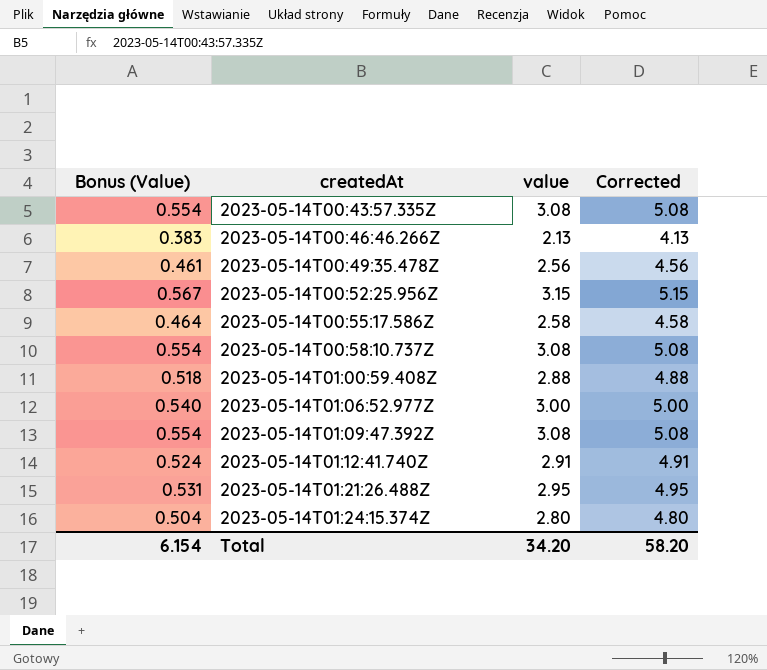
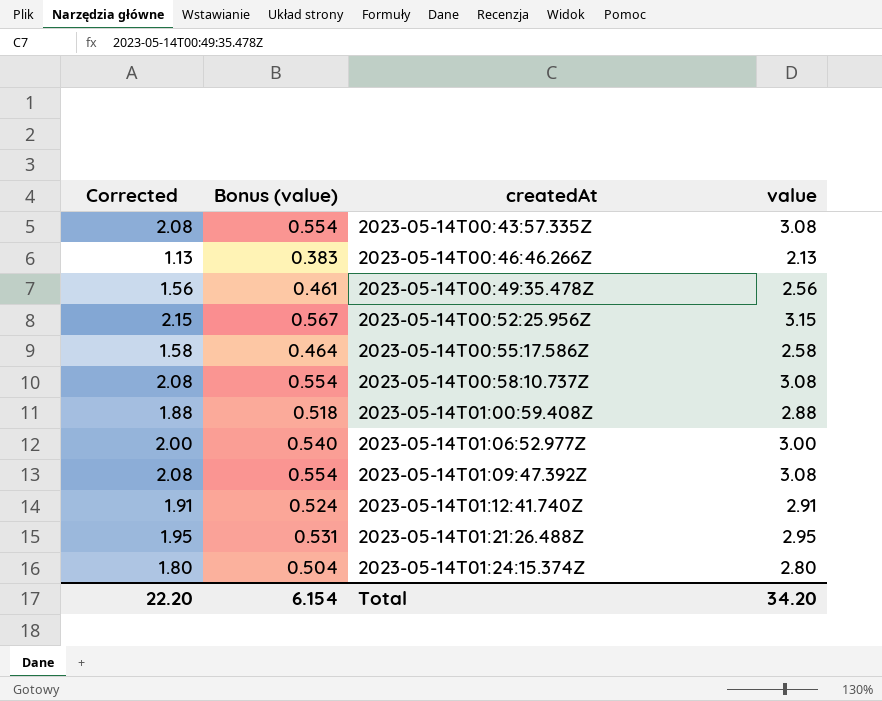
column Corrected | formula: [value] + 2 -> [value] - 1
column Corrected | position: 4 -> 1
column name: Bonus (Value) -> Bonus (value)
Total | Corrected: 58.20 -> 22.20

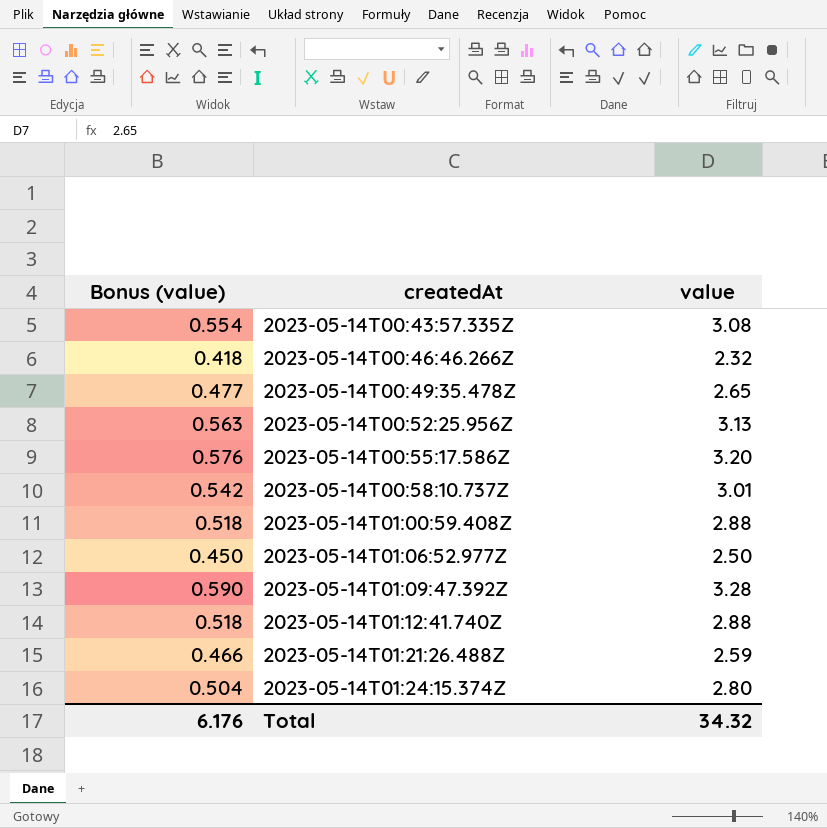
column Corrected | formula: [value] - 1 -> none
2023-05-14T00:46:46.266Z | Bonus (value): 0.383 -> 0.418
2023-05-14T00:46:46.266Z | value: 2.13 -> 2.32
2023-05-14T00:49:35.478Z | Bonus (value): 0.461 -> 0.477
2023-05-14T00:49:35.478Z | value: 2.56 -> 2.65
2023-05-14T00:52:25.956Z | Bonus (value): 0.567 -> 0.563
2023-05-14T00:52:25.956Z | value: 3.15 -> 3.13
2023-05-14T00:55:17.586Z | Bonus (value): 0.464 -> 0.576
2023-05-14T00:55:17.586Z | value: 2.58 -> 3.20
2023-05-14T00:58:10.737Z | Bonus (value): 0.554 -> 0.542
2023-05-14T00:58:10.737Z | value: 3.08 -> 3.01
2023-05-14T01:06:52.977Z | Bonus (value): 0.540 -> 0.450
2023-05-14T01:06:52.977Z | value: 3.00 -> 2.50
2023-05-14T01:09:47.392Z | Bonus (value): 0.554 -> 0.590
2023-05-14T01:09:47.392Z | value: 3.08 -> 3.28
2023-05-14T01:12:41.740Z | Bonus (value): 0.524 -> 0.518
2023-05-14T01:12:41.740Z | value: 2.91 -> 2.88
2023-05-14T01:21:26.488Z | Bonus (value): 0.531 -> 0.466
2023-05-14T01:21:26.488Z | value: 2.95 -> 2.59
Total | Bonus (value): 6.154 -> 6.176
Total | value: 34.20 -> 34.32

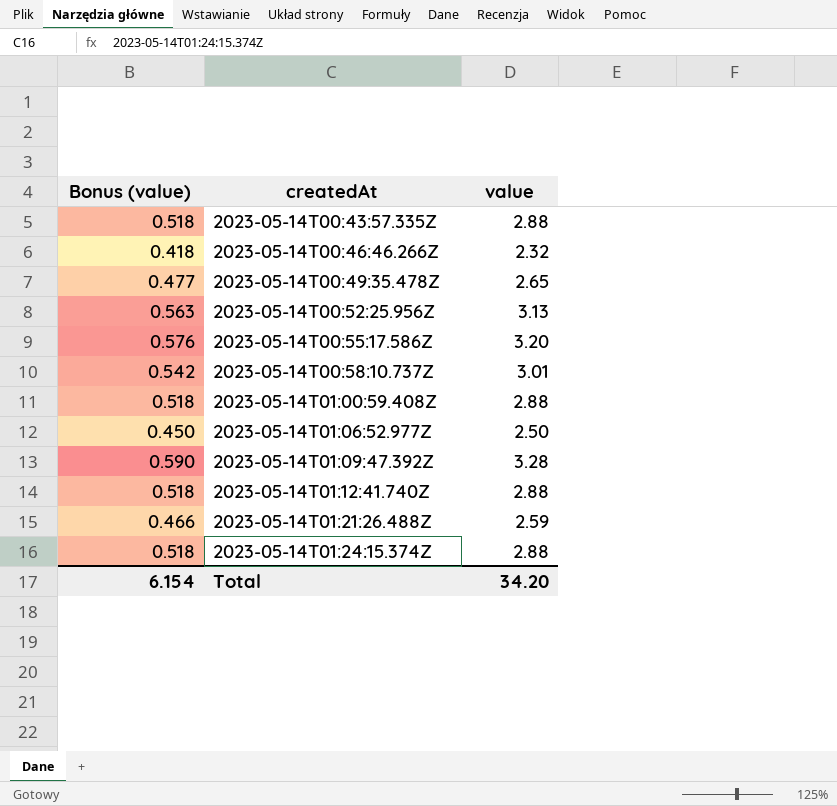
2023-05-14T00:43:57.335Z | Bonus (value): 0.554 -> 0.518
2023-05-14T00:43:57.335Z | value: 3.08 -> 2.88
2023-05-14T01:24:15.374Z | Bonus (value): 0.504 -> 0.518
2023-05-14T01:24:15.374Z | value: 2.80 -> 2.88
Total | Bonus (value): 6.176 -> 6.154
Total | value: 34.32 -> 34.20

